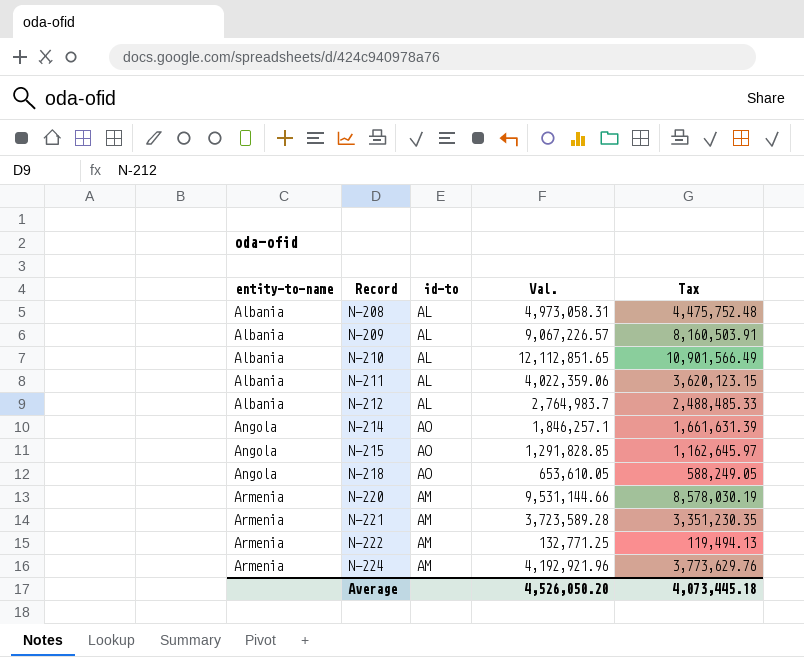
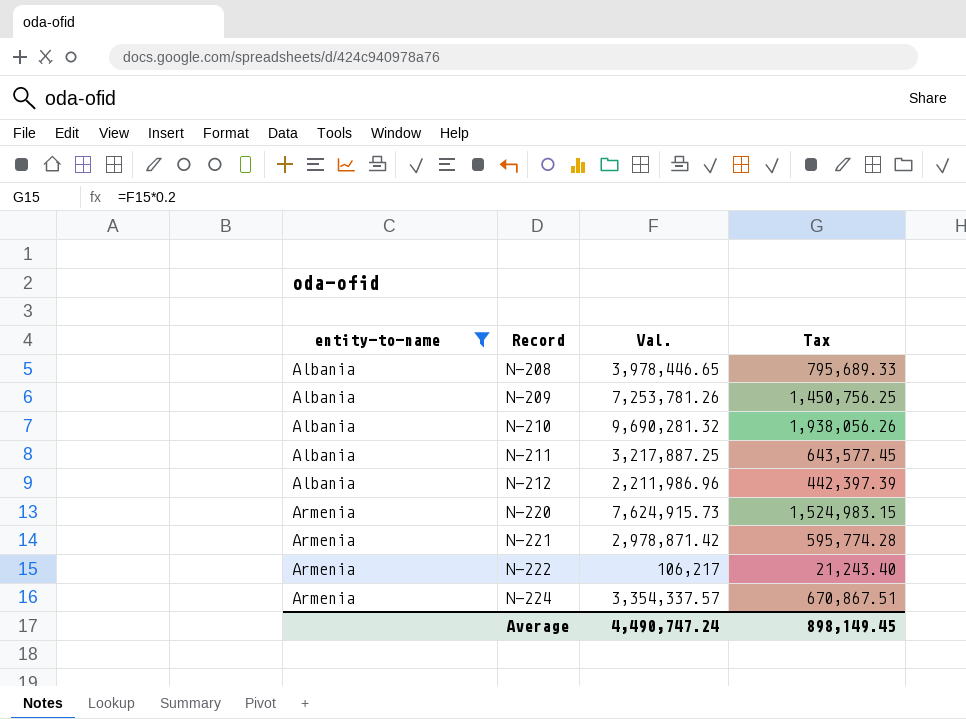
filter: none -> entity-to-name != Angola
column id-to | position: 3 -> none
column Tax | formula: [Val.] * 0.9 -> [Val.] * 0.2
N-208 | Val.: 4,973,058.31 -> 3,978,446.65
N-209 | Val.: 9,067,226.57 -> 7,253,781.26
N-210 | Val.: 12,112,851.65 -> 9,690,281.32
N-211 | Val.: 4,022,359.06 -> 3,217,887.25
N-212 | Val.: 2,764,983.7 -> 2,211,986.96
N-220 | Val.: 9,531,144.66 -> 7,624,915.73
N-221 | Val.: 3,723,589.28 -> 2,978,871.42
N-222 | Val.: 132,771.25 -> 106,217
N-224 | Val.: 4,192,921.96 -> 3,354,337.57
Average | Val.: 4,526,050.20 -> 4,490,747.24
Average | Tax: 4,073,445.18 -> 898,149.45

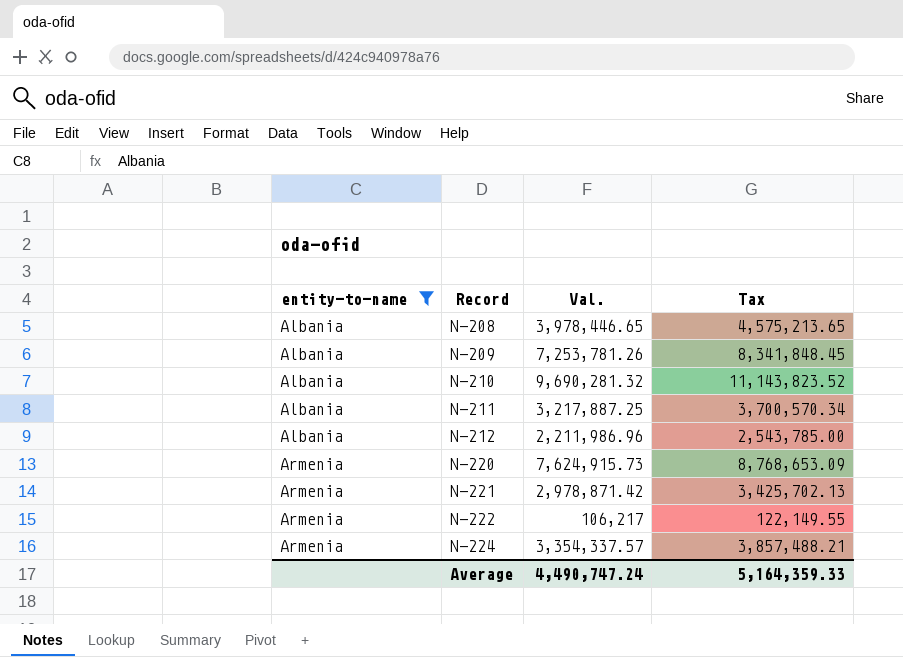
column Tax | formula: [Val.] * 0.2 -> [Val.] * 1.15
Average | Tax: 898,149.45 -> 5,164,359.33

